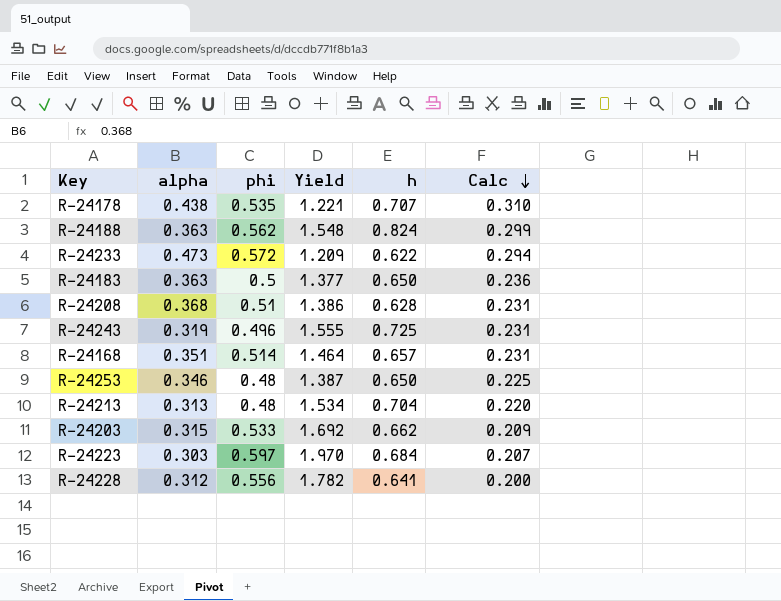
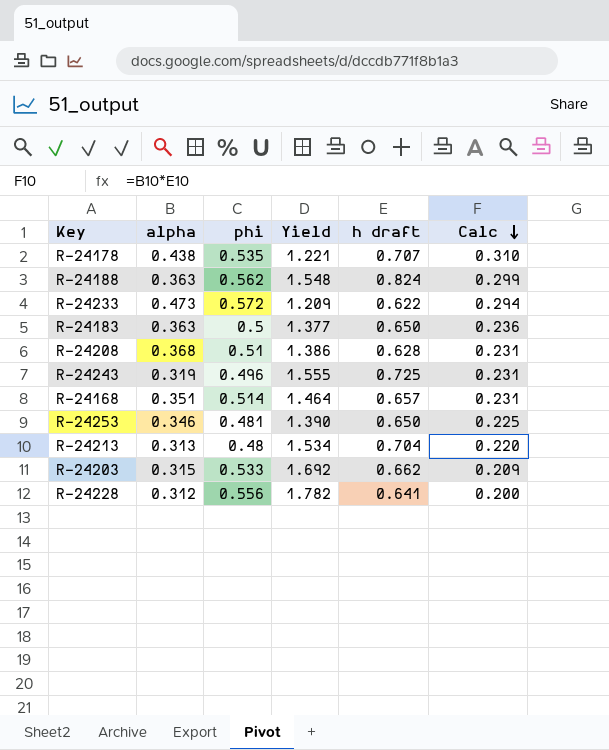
column name: h -> h draft
row R-24223: 0.303 | 0.597 | 1.970 | 0.684 | 0.207 -> none
R-24253 | phi: 0.48 -> 0.481
R-24253 | Yield: 1.387 -> 1.390

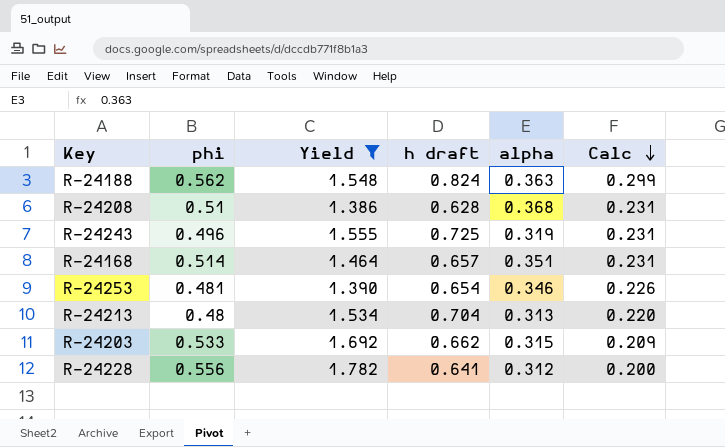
filter: none -> Yield >= 1.386
column alpha | position: 2 -> 5
R-24253 | h draft: 0.650 -> 0.654
R-24253 | Calc: 0.225 -> 0.226

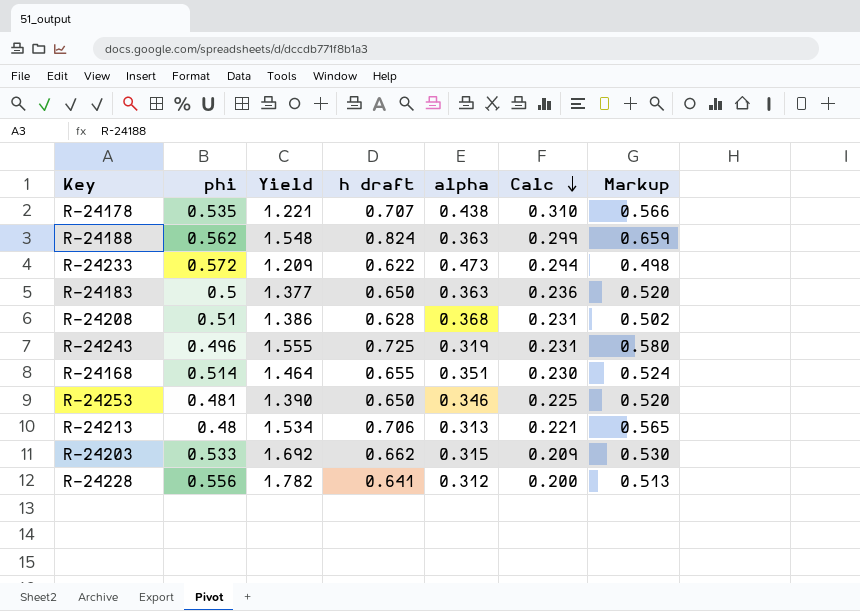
filter: Yield >= 1.386 -> none
column Markup | formula: none -> [h draft] * 0.8
R-24168 | h draft: 0.657 -> 0.655
R-24168 | Calc: 0.231 -> 0.230
R-24253 | h draft: 0.654 -> 0.650
R-24253 | Calc: 0.226 -> 0.225
R-24213 | h draft: 0.704 -> 0.706
R-24213 | Calc: 0.220 -> 0.221

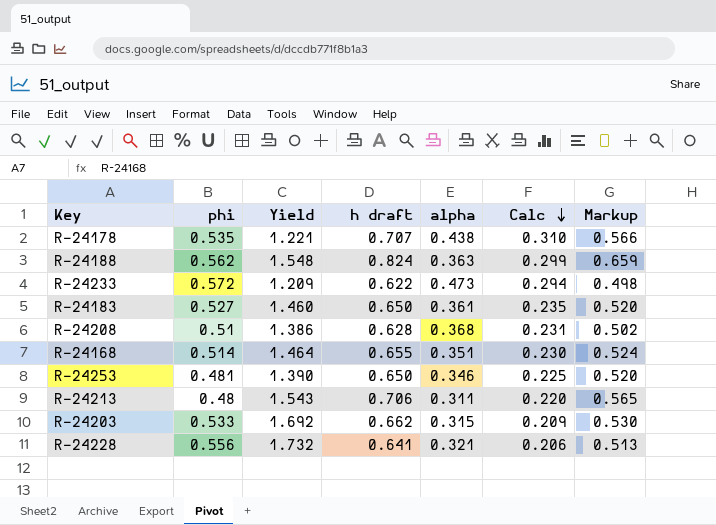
row R-24243: 0.496 | 1.555 | 0.725 | 0.319 | 0.231 | 0.580 -> none
R-24183 | phi: 0.5 -> 0.527
R-24183 | Yield: 1.377 -> 1.460
R-24183 | alpha: 0.363 -> 0.361
R-24183 | Calc: 0.236 -> 0.235
R-24213 | Yield: 1.534 -> 1.543
R-24213 | alpha: 0.313 -> 0.311
R-24213 | Calc: 0.221 -> 0.220
R-24228 | Yield: 1.782 -> 1.732
R-24228 | alpha: 0.312 -> 0.321
R-24228 | Calc: 0.200 -> 0.206

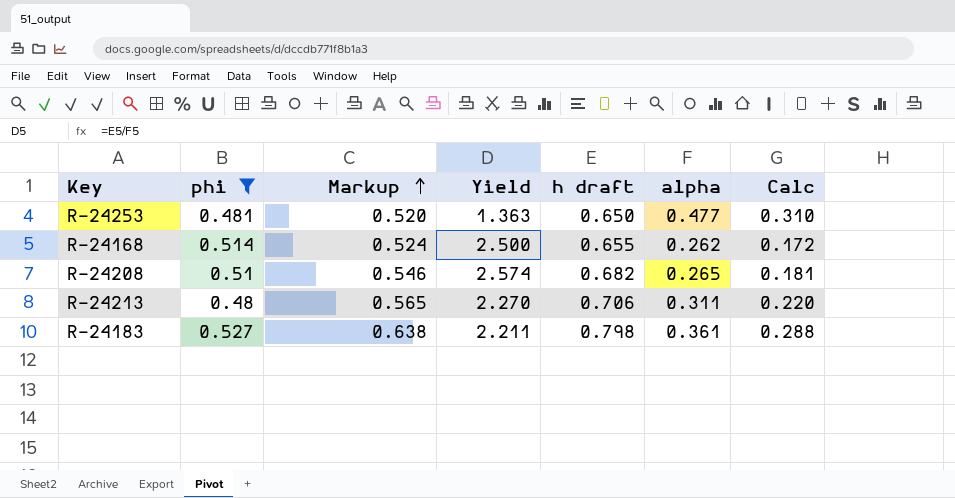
filter: none -> phi <= 0.527
row order: Calc descending -> Markup ascending
column Markup | position: 7 -> 3
column Yield | formula: [phi] / [alpha] -> [h draft] / [alpha]
R-24253 | alpha: 0.346 -> 0.477
R-24253 | Calc: 0.225 -> 0.310
R-24168 | alpha: 0.351 -> 0.262
R-24168 | Calc: 0.230 -> 0.172
R-24208 | Markup: 0.502 -> 0.546
R-24208 | h draft: 0.628 -> 0.682
R-24208 | alpha: 0.368 -> 0.265
R-24208 | Calc: 0.231 -> 0.181
R-24183 | Markup: 0.520 -> 0.638
R-24183 | h draft: 0.650 -> 0.798
R-24183 | Calc: 0.235 -> 0.288

